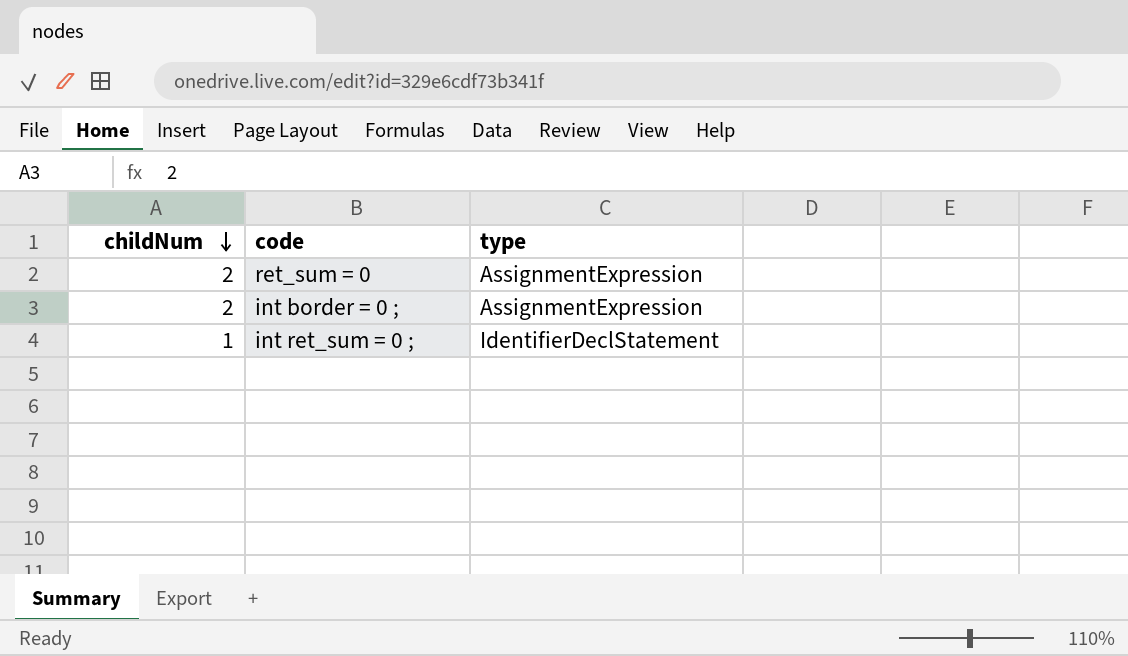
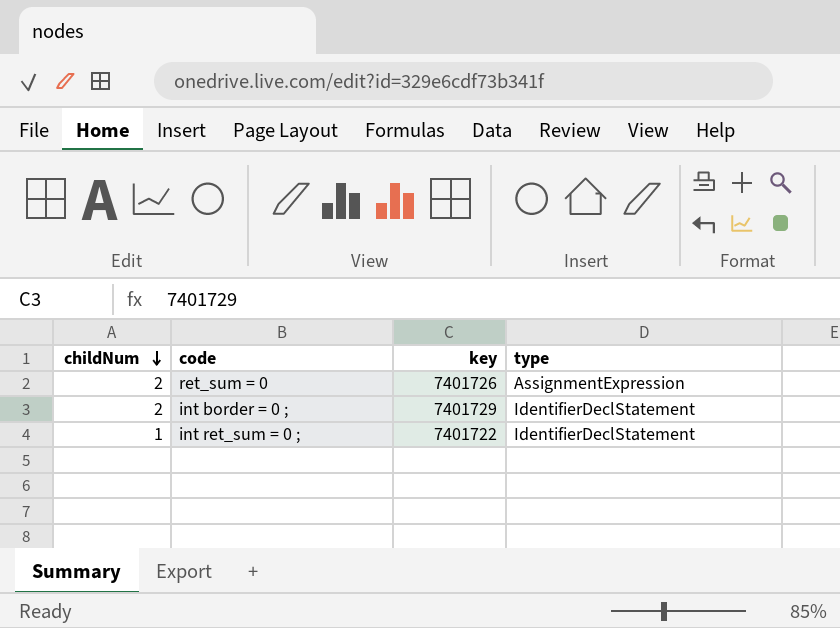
column key | position: none -> 3
int border = 0 ; | type: AssignmentExpression -> IdentifierDeclStatement

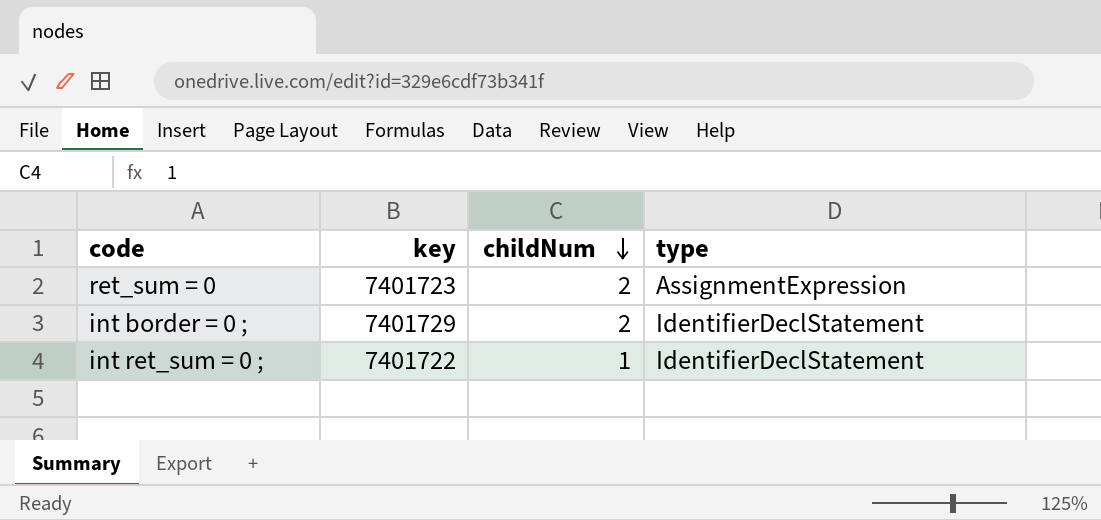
column childNum | position: 1 -> 3
ret_sum = 0 | key: 7401726 -> 7401723

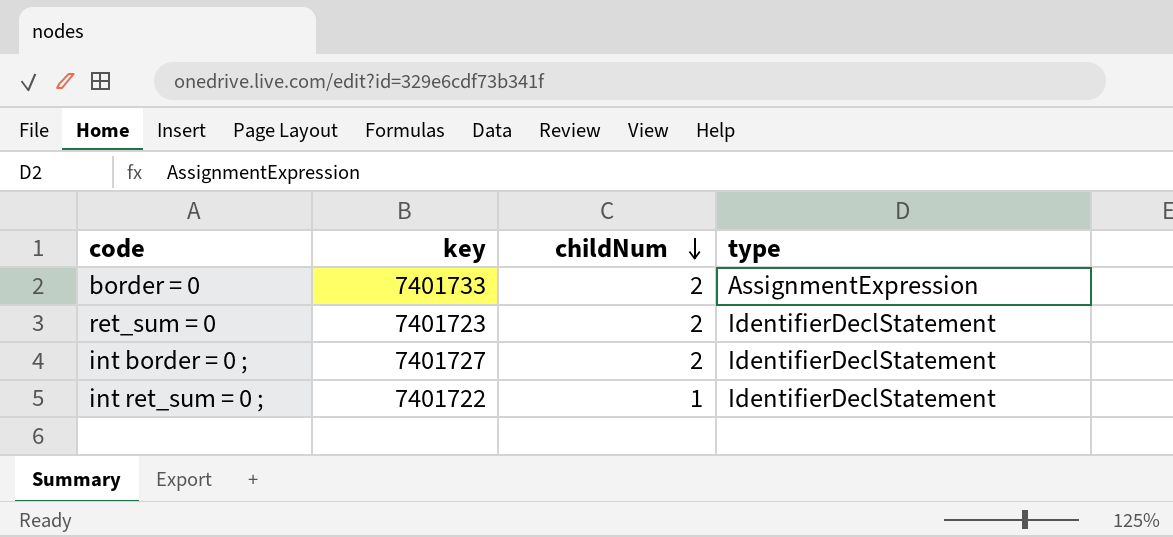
row border = 0: none -> 7401733 | 2 | AssignmentExpression
ret_sum = 0 | type: AssignmentExpression -> IdentifierDeclStatement
int border = 0 ; | key: 7401729 -> 7401727

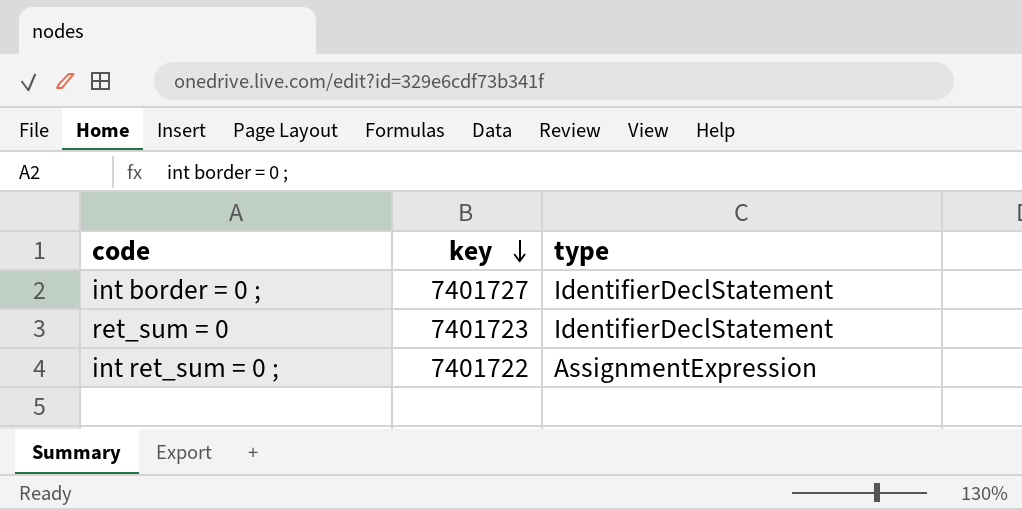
row order: childNum descending -> key descending
column childNum | position: 3 -> none
row border = 0: 7401733 | 2 | AssignmentExpression -> none
int ret_sum = 0 ; | type: IdentifierDeclStatement -> AssignmentExpression

